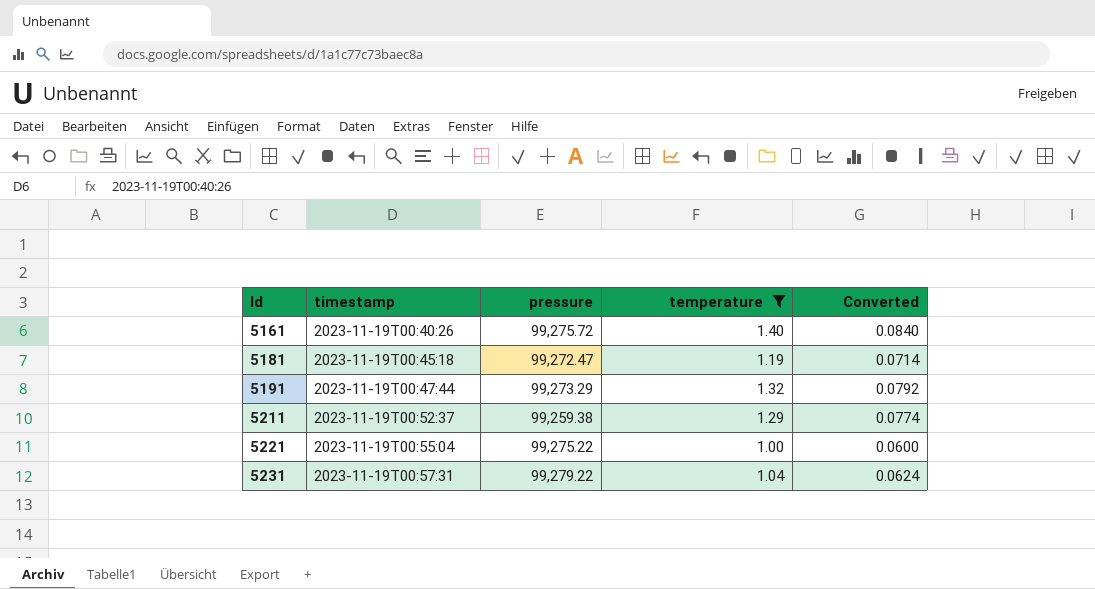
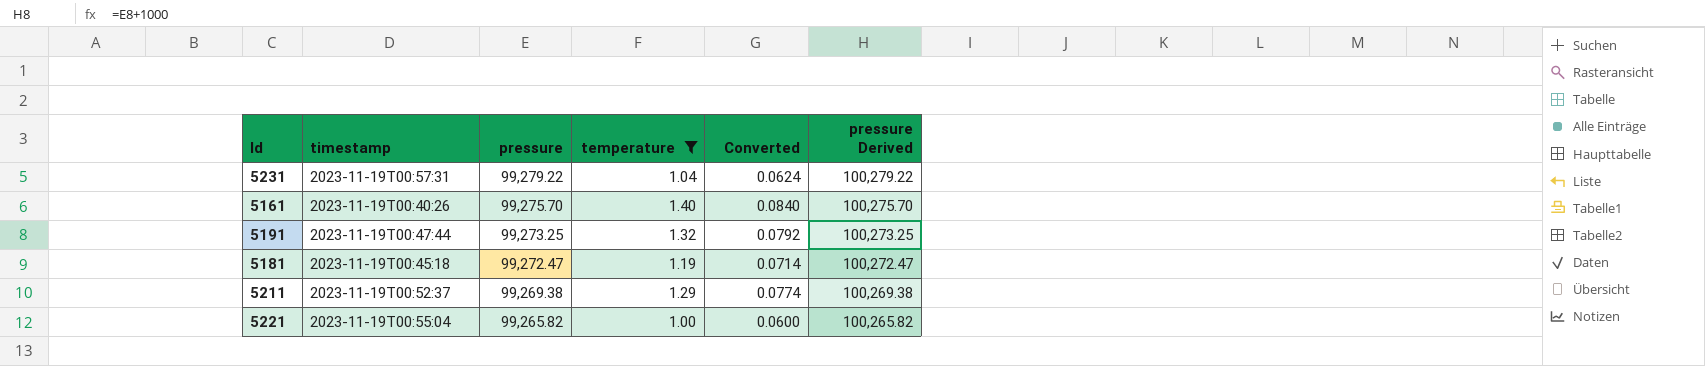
row order: Id ascending -> pressure descending
column pressure Derived | formula: none -> [pressure] + 1000
5161 | pressure: 99,275.72 -> 99,275.70
5191 | pressure: 99,273.29 -> 99,273.25
5211 | pressure: 99,259.38 -> 99,269.38
5221 | pressure: 99,275.22 -> 99,265.82

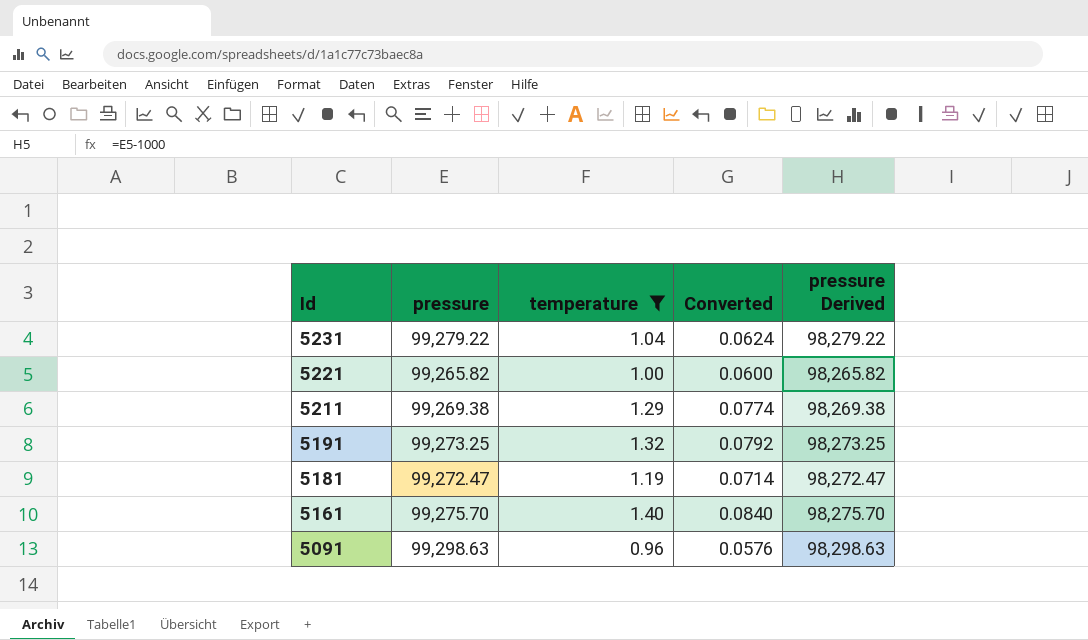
row order: pressure descending -> Id descending
column timestamp | position: 2 -> none
column pressure Derived | formula: [pressure] + 1000 -> [pressure] - 1000
row 5091: none -> 99,298.63 | 0.96 | 0.0576 | 98,298.63

